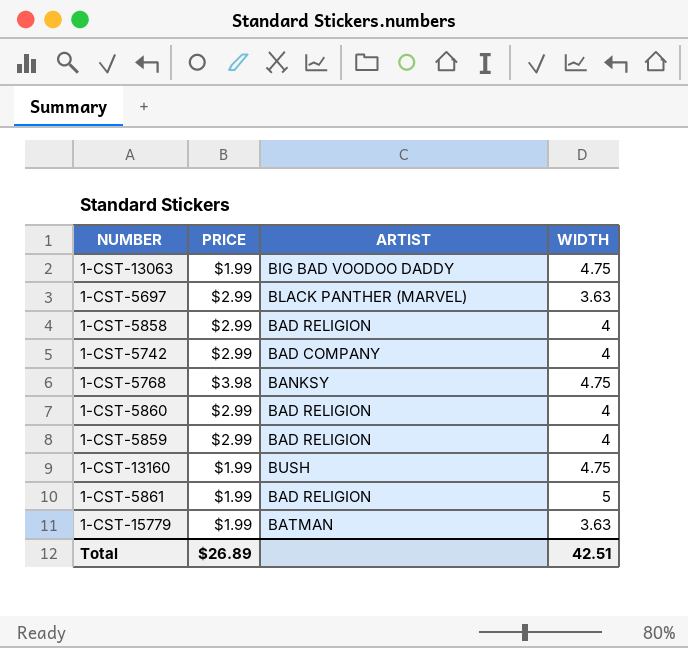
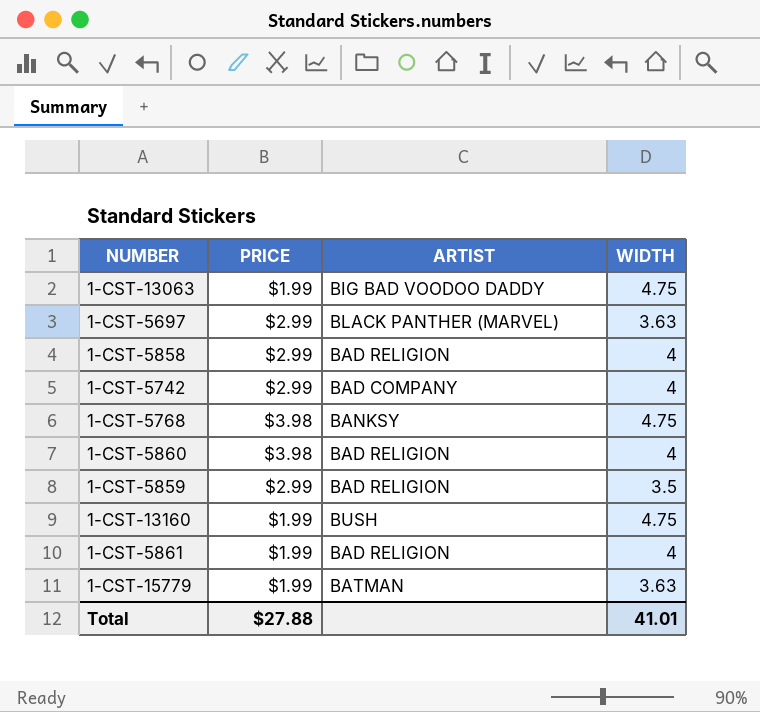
1-CST-5860 | PRICE: $2.99 -> $3.98
1-CST-5859 | WIDTH: 4 -> 3.5
1-CST-5861 | WIDTH: 5 -> 4
Total | PRICE: $26.89 -> $27.88
Total | WIDTH: 42.51 -> 41.01

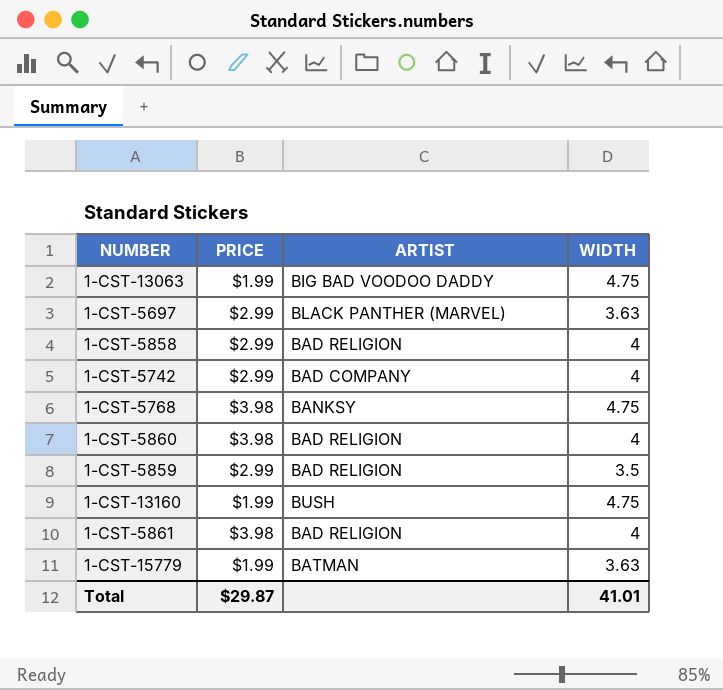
1-CST-5861 | PRICE: $1.99 -> $3.98
Total | PRICE: $27.88 -> $29.87

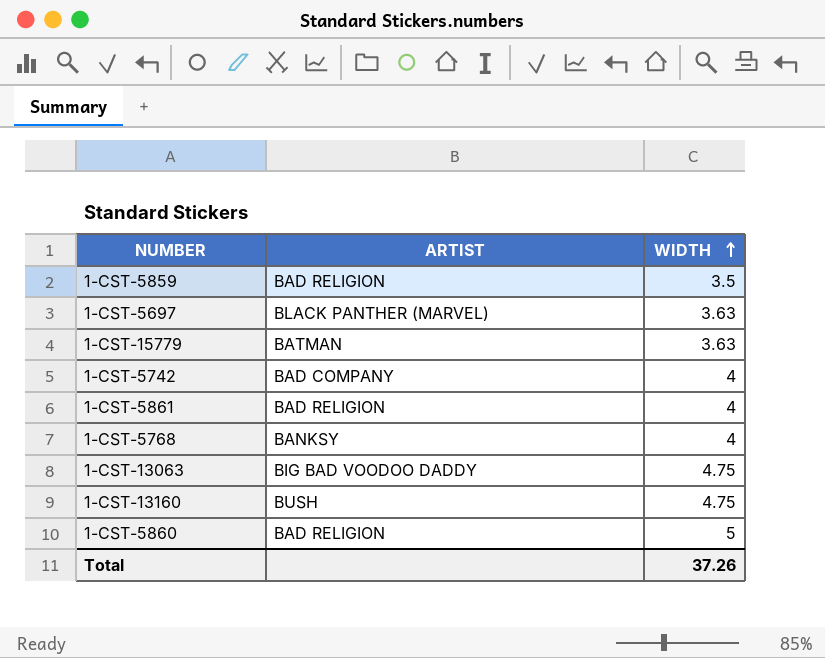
row order: none -> WIDTH ascending
column PRICE | position: 2 -> none
row 1-CST-5858: $2.99 | BAD RELIGION | 4 -> none
1-CST-5768 | WIDTH: 4.75 -> 4
1-CST-5860 | WIDTH: 4 -> 5
Total | WIDTH: 41.01 -> 37.26

